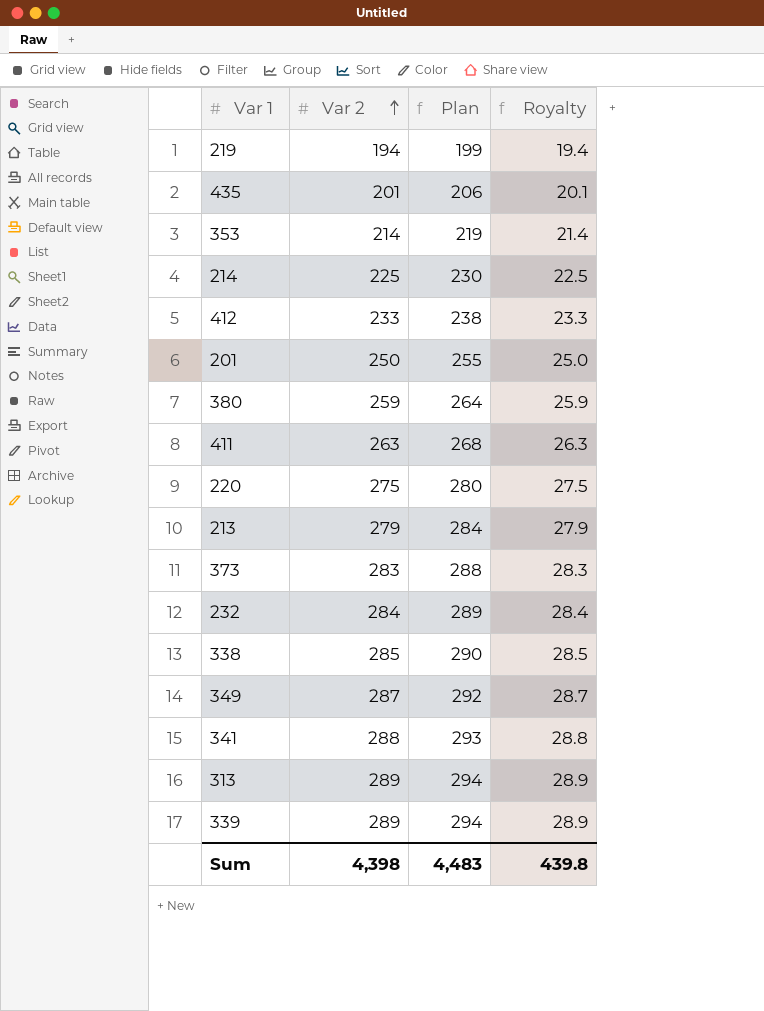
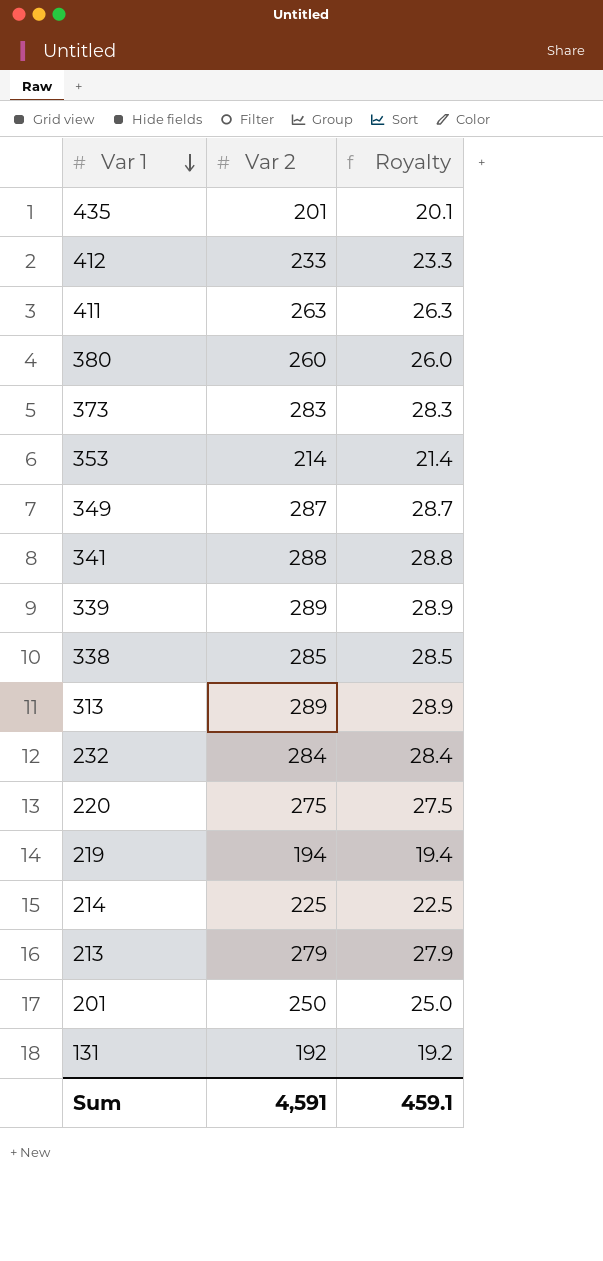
row order: Var 2 ascending -> Var 1 descending
column Plan | formula: [Var 2] + 5 -> none
380 | Var 2: 259 -> 260
380 | Royalty: 25.9 -> 26.0
row 131: none -> 192 | 19.2
Sum | Var 2: 4,398 -> 4,591
Sum | Royalty: 439.8 -> 459.1

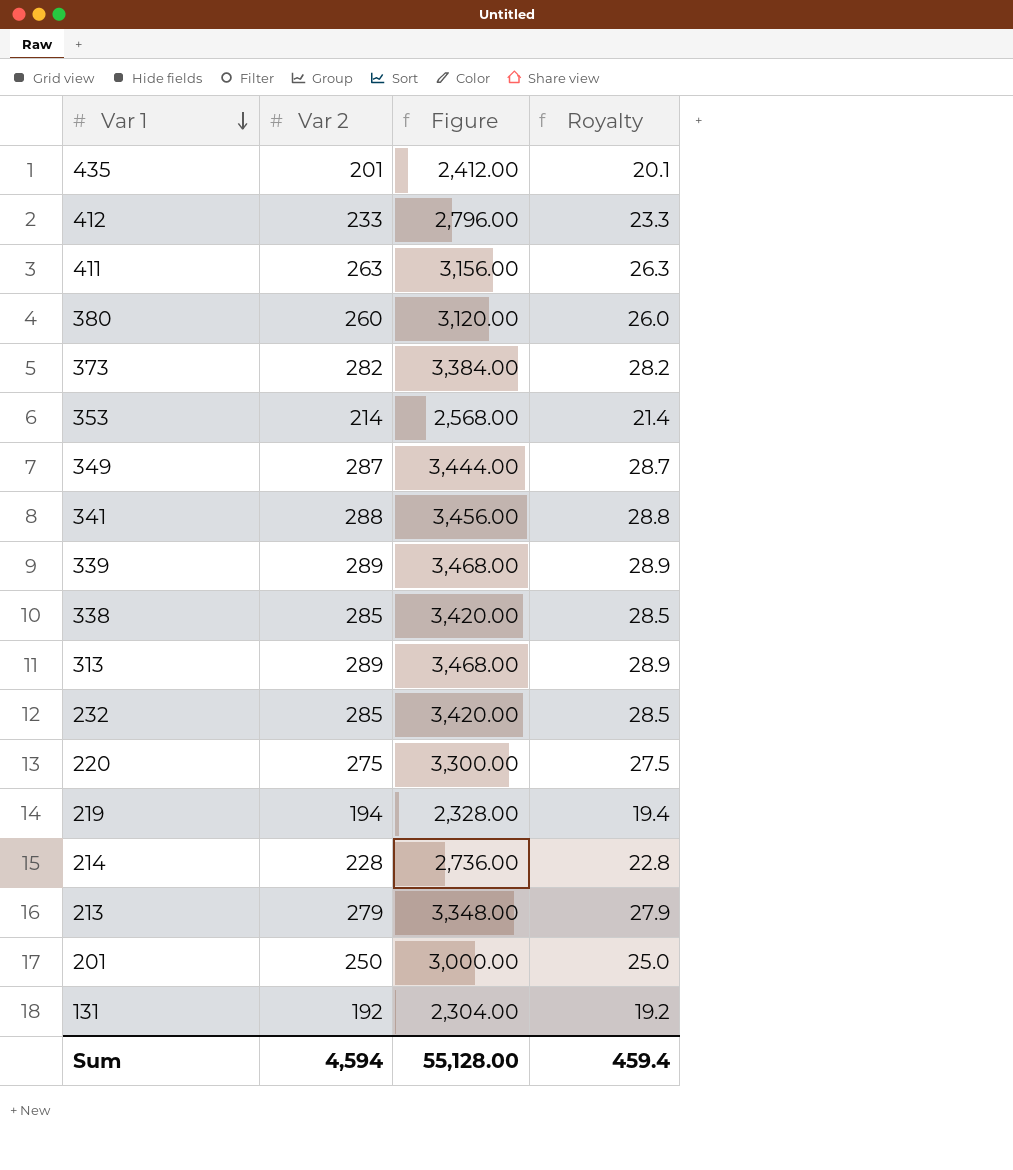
column Figure | formula: none -> [Var 2] * 12
373 | Var 2: 283 -> 282
373 | Royalty: 28.3 -> 28.2
232 | Var 2: 284 -> 285
232 | Royalty: 28.4 -> 28.5
214 | Var 2: 225 -> 228
214 | Royalty: 22.5 -> 22.8
Sum | Var 2: 4,591 -> 4,594
Sum | Royalty: 459.1 -> 459.4

